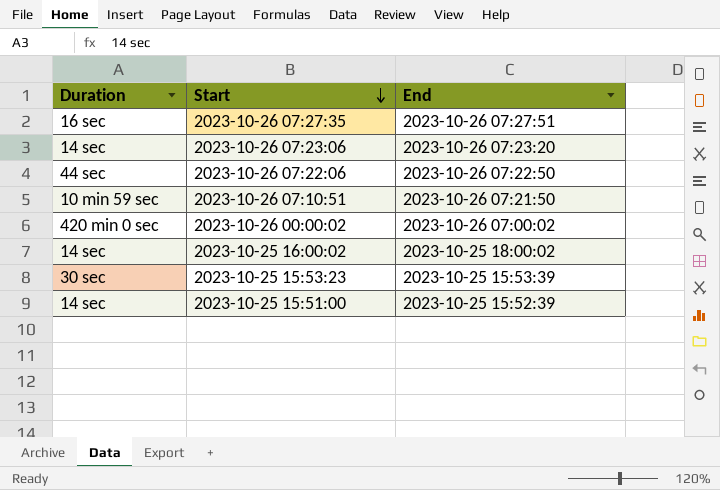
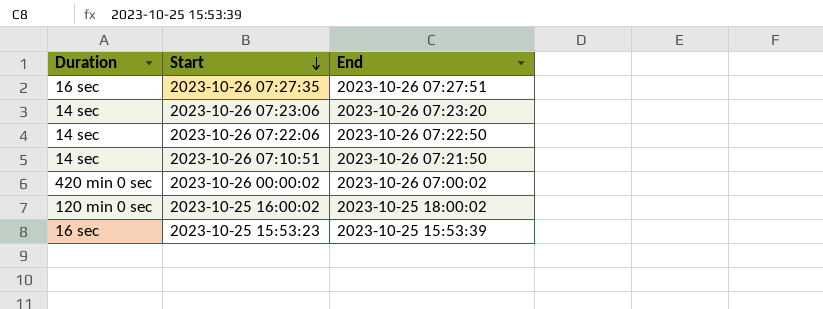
row 2023-10-25 15:51:00: 14 sec | 2023-10-25 15:52:39 -> none
2023-10-26 07:22:06 | Duration: 44 sec -> 14 sec
2023-10-26 07:10:51 | Duration: 10 min 59 sec -> 14 sec
2023-10-25 16:00:02 | Duration: 14 sec -> 120 min 0 sec
2023-10-25 15:53:23 | Duration: 30 sec -> 16 sec

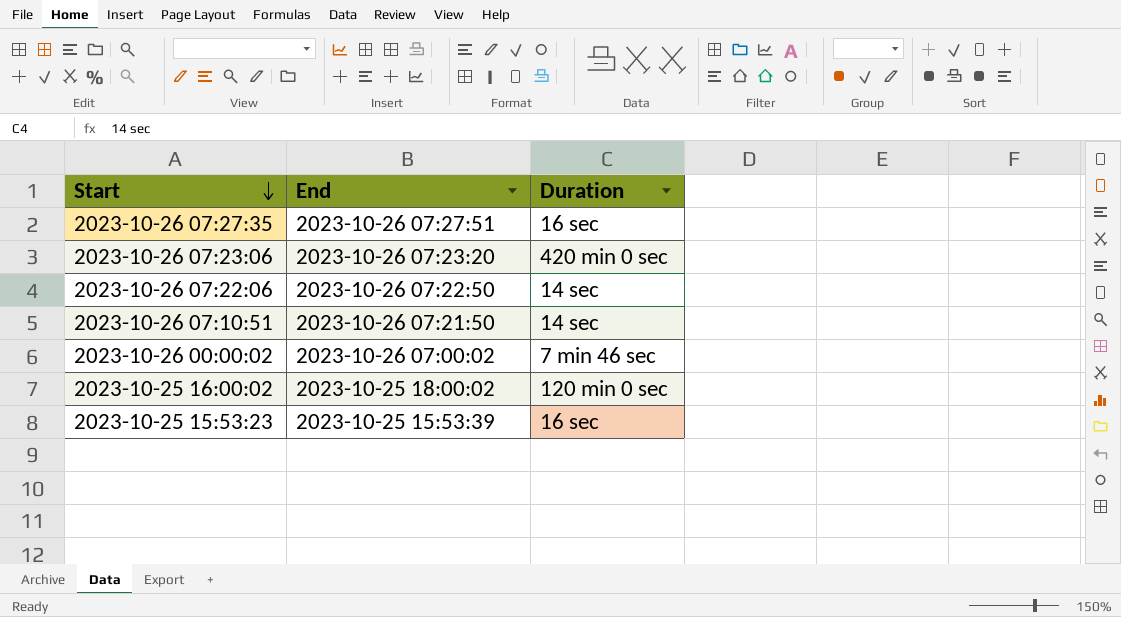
column Duration | position: 1 -> 3
2023-10-26 07:23:06 | Duration: 14 sec -> 420 min 0 sec
2023-10-26 00:00:02 | Duration: 420 min 0 sec -> 7 min 46 sec

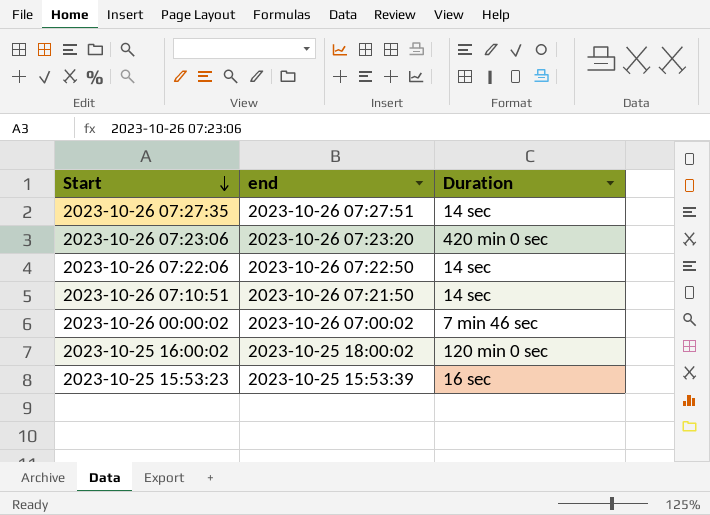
column name: End -> end
2023-10-26 07:27:35 | Duration: 16 sec -> 14 sec

